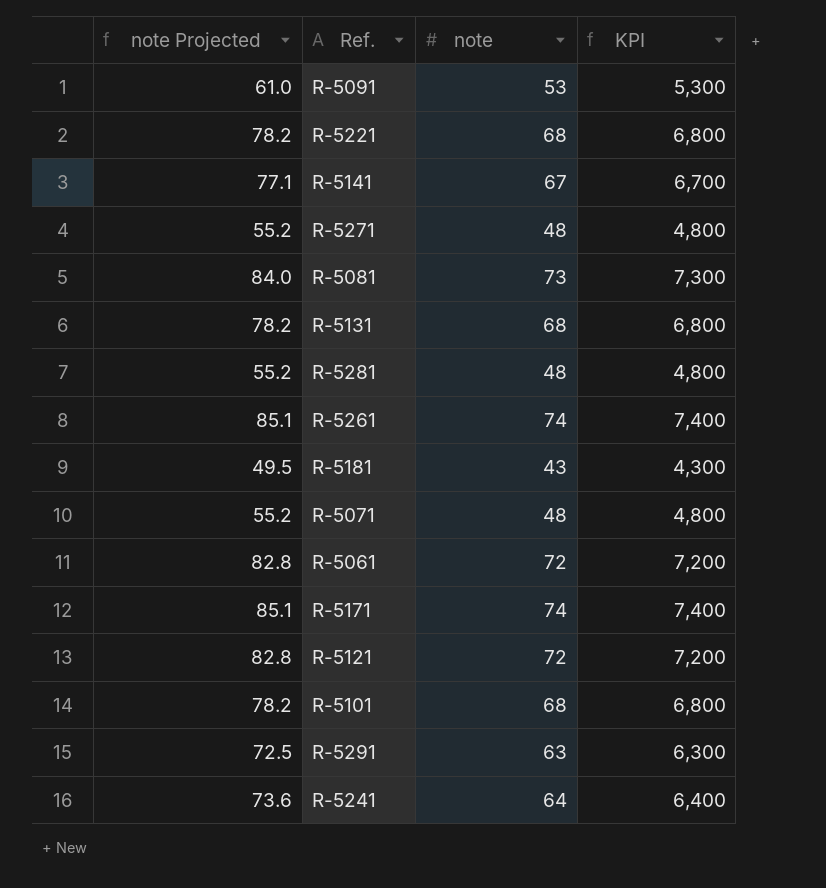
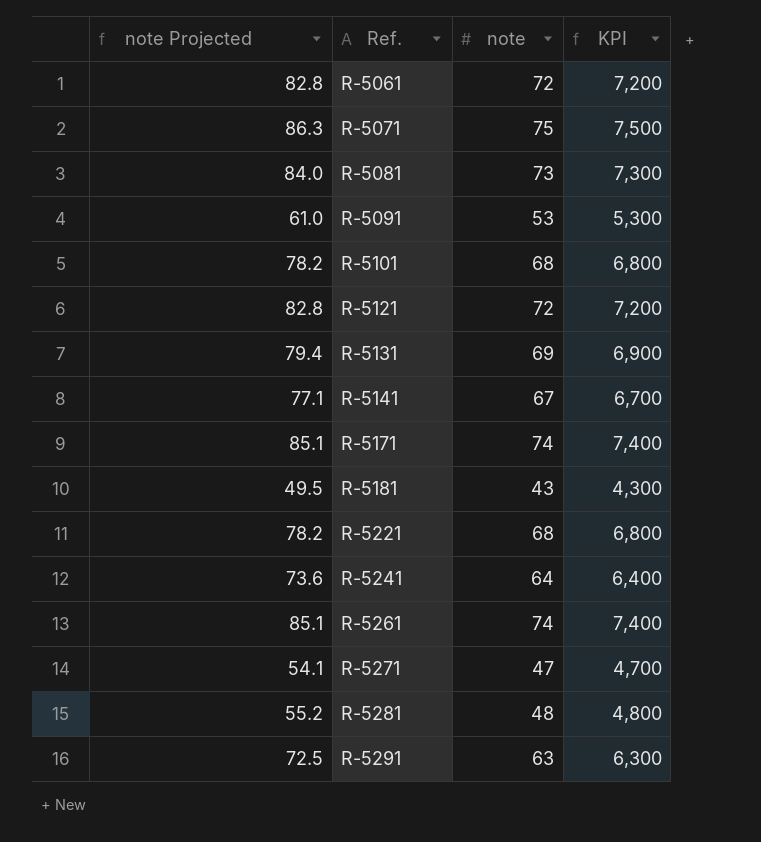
row order: none -> Ref. ascending
R-5071 | note Projected: 55.2 -> 86.3
R-5071 | note: 48 -> 75
R-5071 | KPI: 4,800 -> 7,500
R-5131 | note Projected: 78.2 -> 79.4
R-5131 | note: 68 -> 69
R-5131 | KPI: 6,800 -> 6,900
R-5271 | note Projected: 55.2 -> 54.1
R-5271 | note: 48 -> 47
R-5271 | KPI: 4,800 -> 4,700

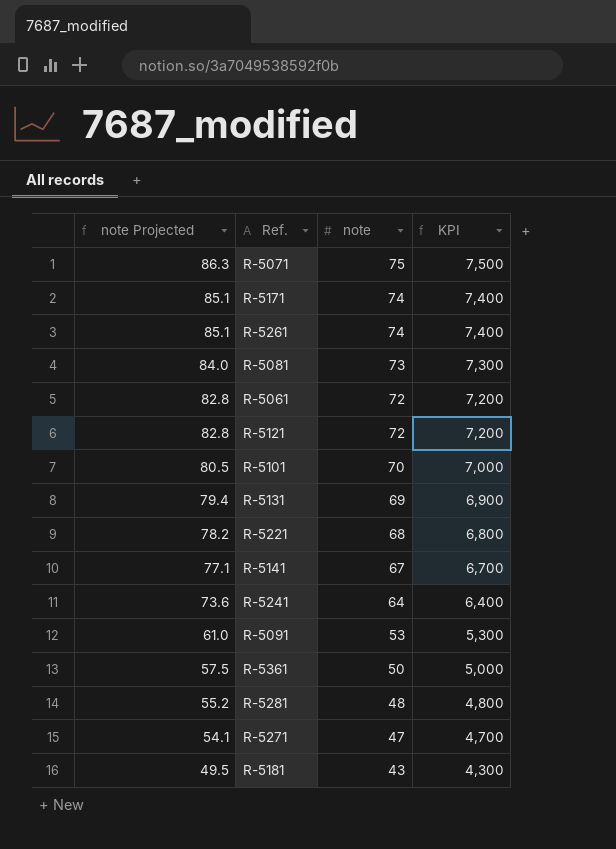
row order: Ref. ascending -> note Projected descending
row R-5291: 72.5 | 63 | 6,300 -> none
R-5101 | note Projected: 78.2 -> 80.5
R-5101 | note: 68 -> 70
R-5101 | KPI: 6,800 -> 7,000
row R-5361: none -> 57.5 | 50 | 5,000

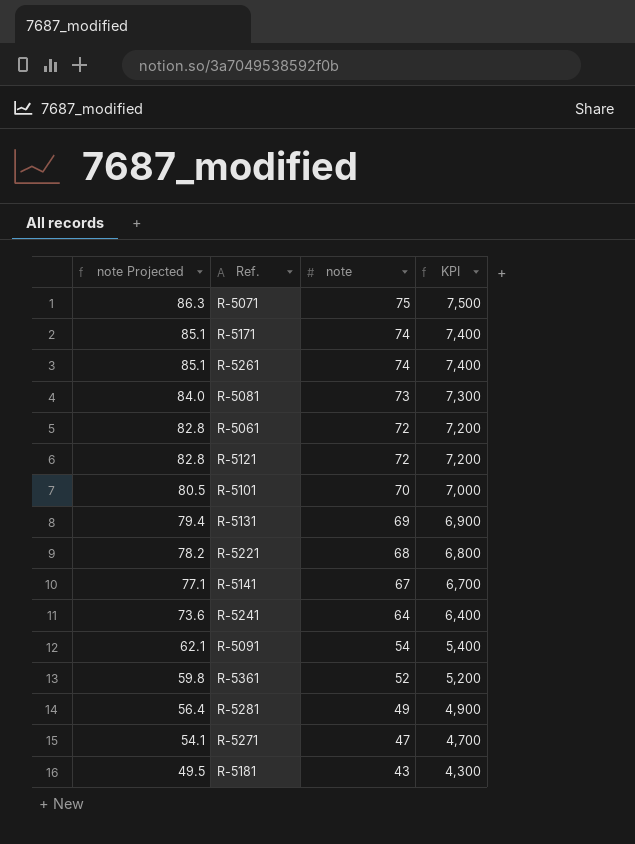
R-5091 | note Projected: 61.0 -> 62.1
R-5091 | note: 53 -> 54
R-5091 | KPI: 5,300 -> 5,400
R-5361 | note Projected: 57.5 -> 59.8
R-5361 | note: 50 -> 52
R-5361 | KPI: 5,000 -> 5,200
R-5281 | note Projected: 55.2 -> 56.4
R-5281 | note: 48 -> 49
R-5281 | KPI: 4,800 -> 4,900

